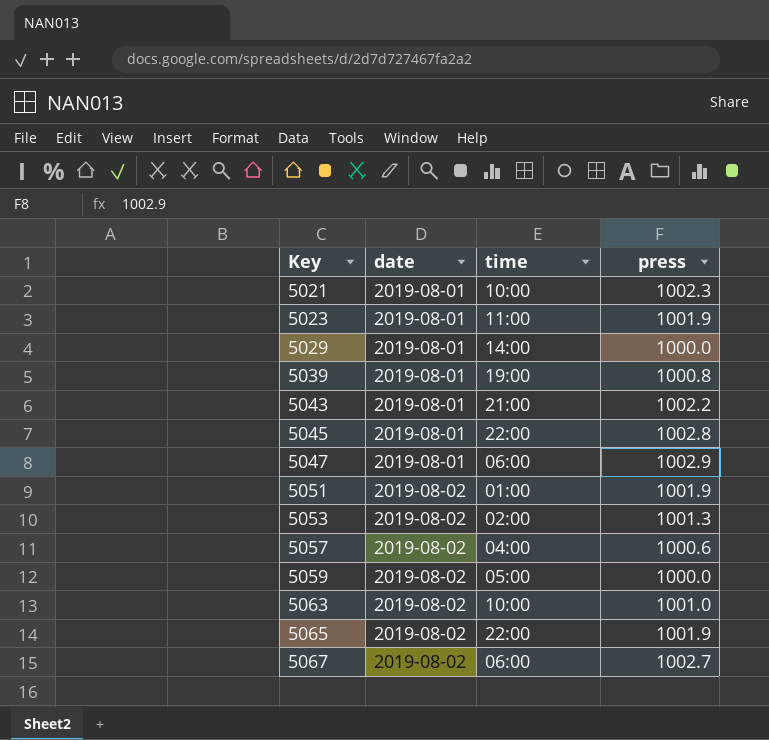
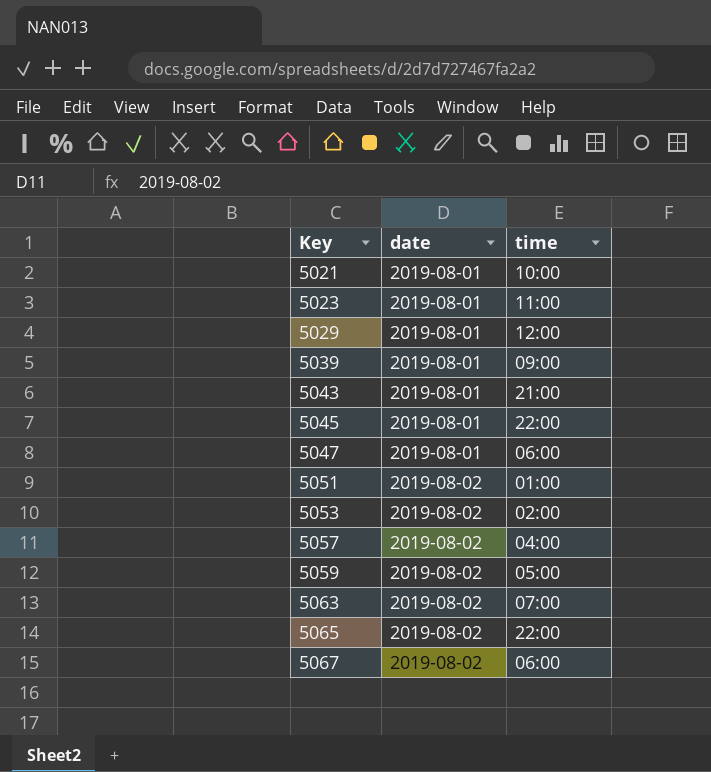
column press | position: 4 -> none
5029 | time: 14:00 -> 12:00
5039 | time: 19:00 -> 09:00
5063 | time: 10:00 -> 07:00

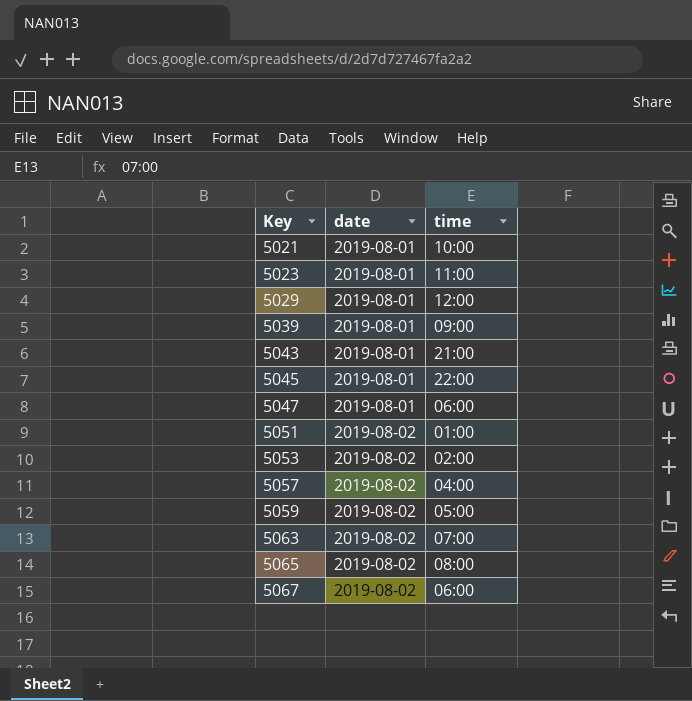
5065 | time: 22:00 -> 08:00

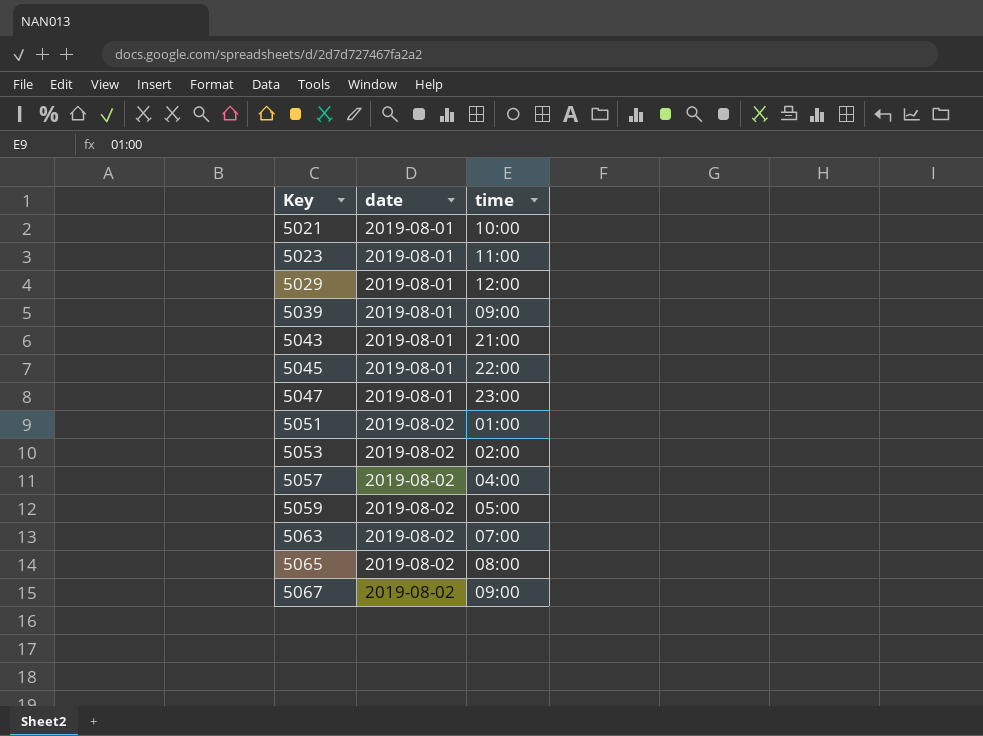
5047 | time: 06:00 -> 23:00
5067 | time: 06:00 -> 09:00

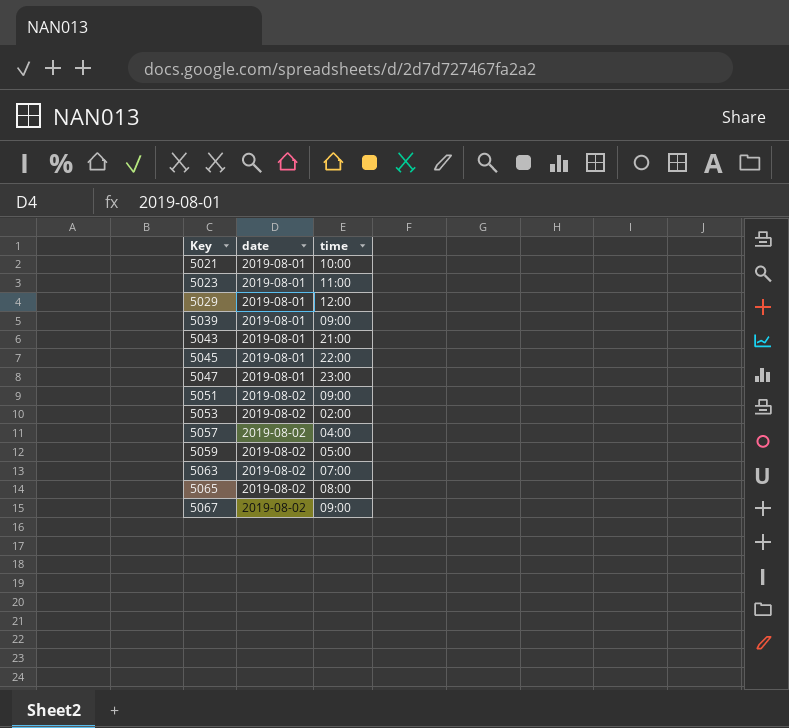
5051 | time: 01:00 -> 09:00

